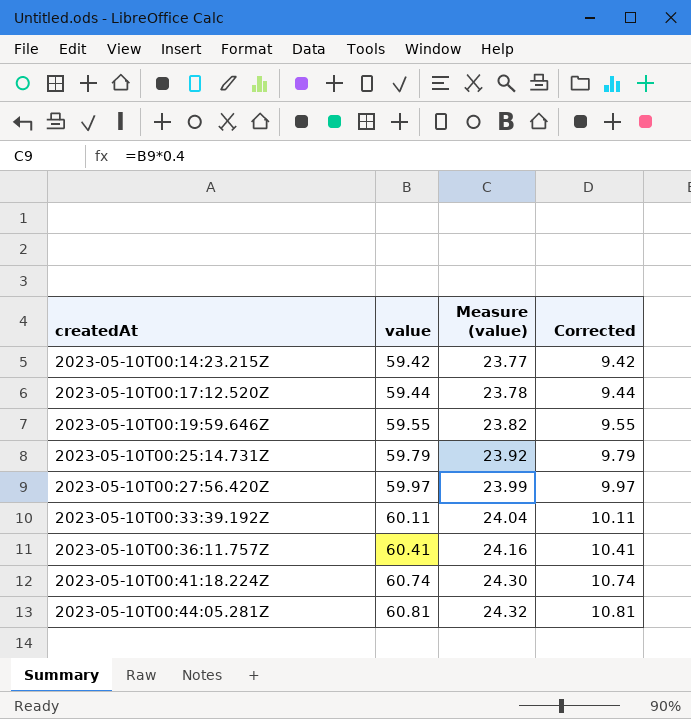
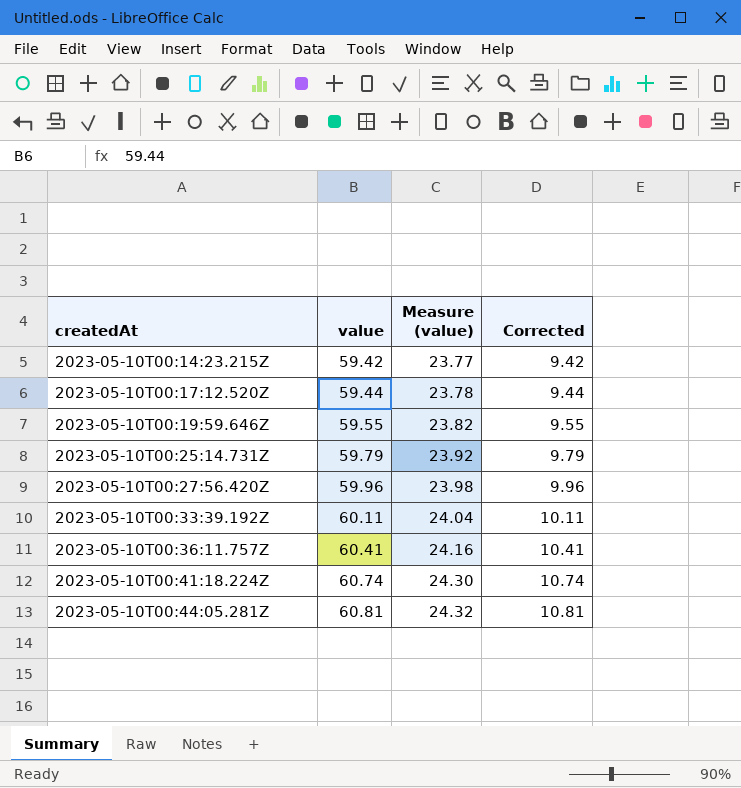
2023-05-10T00:27:56.420Z | value: 59.97 -> 59.96
2023-05-10T00:27:56.420Z | Measure (value): 23.99 -> 23.98
2023-05-10T00:27:56.420Z | Corrected: 9.97 -> 9.96

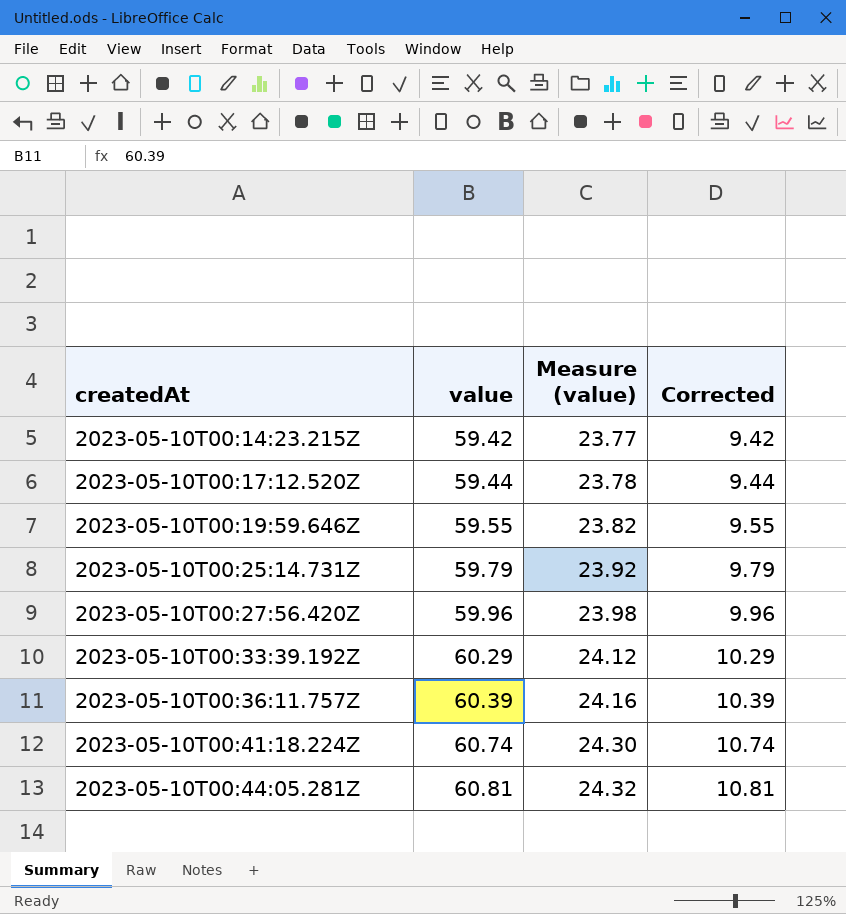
2023-05-10T00:33:39.192Z | value: 60.11 -> 60.29
2023-05-10T00:33:39.192Z | Measure (value): 24.04 -> 24.12
2023-05-10T00:33:39.192Z | Corrected: 10.11 -> 10.29
2023-05-10T00:36:11.757Z | value: 60.41 -> 60.39
2023-05-10T00:36:11.757Z | Corrected: 10.41 -> 10.39

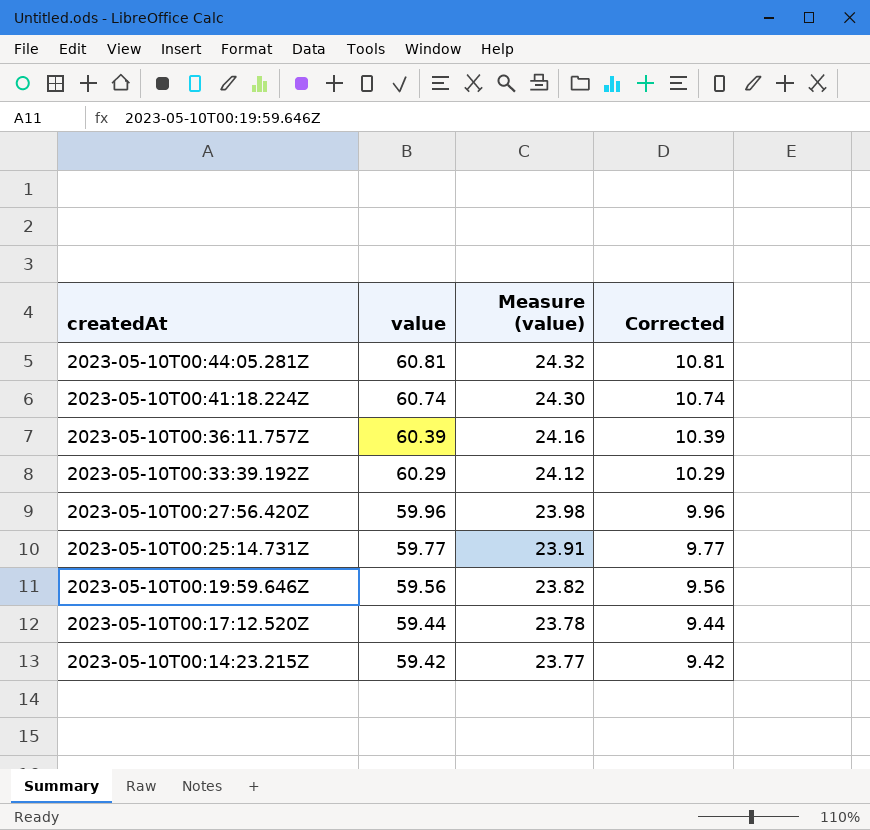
row order: createdAt ascending -> createdAt descending
2023-05-10T00:25:14.731Z | value: 59.79 -> 59.77
2023-05-10T00:25:14.731Z | Measure (value): 23.92 -> 23.91
2023-05-10T00:25:14.731Z | Corrected: 9.79 -> 9.77
2023-05-10T00:19:59.646Z | value: 59.55 -> 59.56
2023-05-10T00:19:59.646Z | Corrected: 9.55 -> 9.56

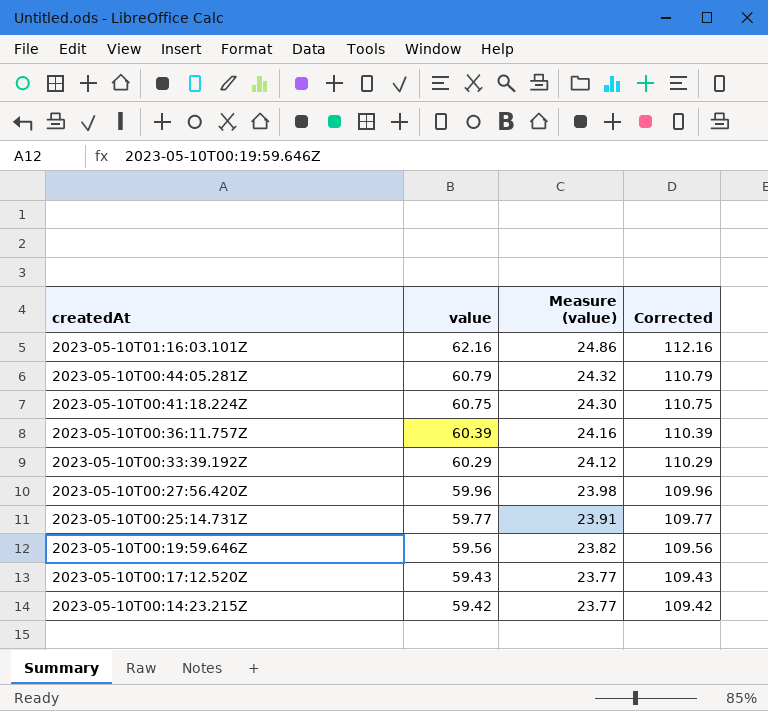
column Corrected | formula: [value] - 50 -> [value] + 50
row 2023-05-10T01:16:03.101Z: none -> 62.16 | 24.86 | 112.16
2023-05-10T00:44:05.281Z | value: 60.81 -> 60.79
2023-05-10T00:41:18.224Z | value: 60.74 -> 60.75
2023-05-10T00:17:12.520Z | value: 59.44 -> 59.43
2023-05-10T00:17:12.520Z | Measure (value): 23.78 -> 23.77

